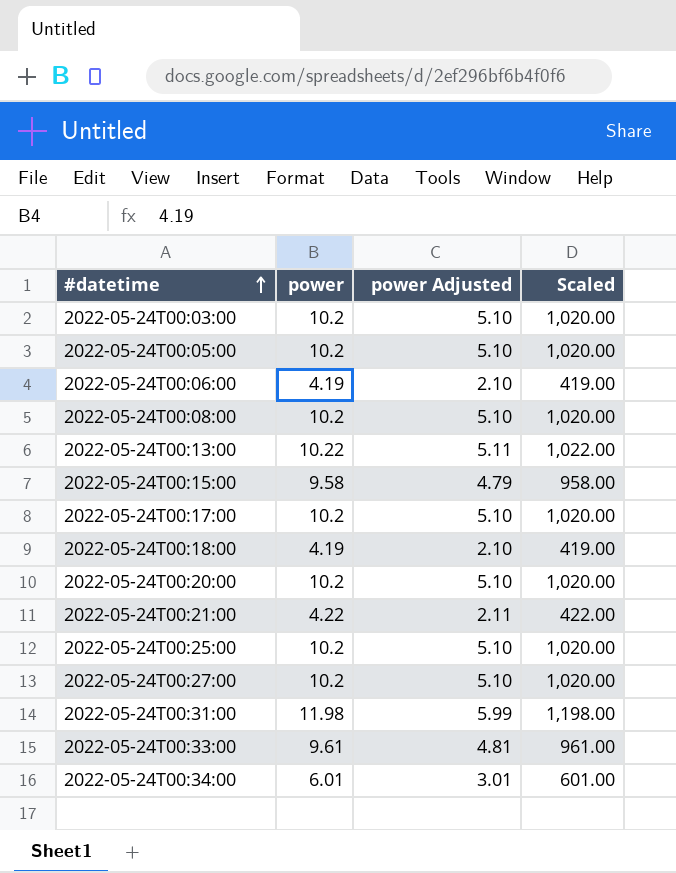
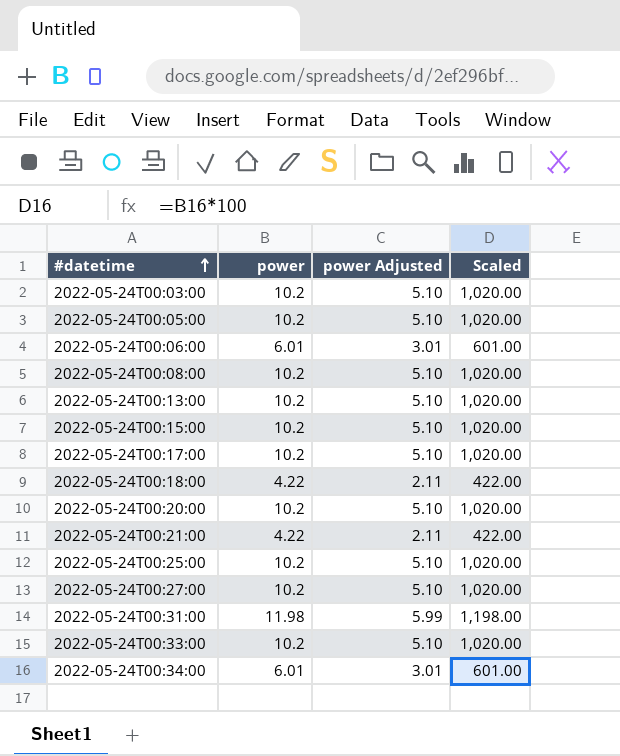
2022-05-24T00:06:00 | power: 4.19 -> 6.01
2022-05-24T00:06:00 | power Adjusted: 2.10 -> 3.01
2022-05-24T00:06:00 | Scaled: 419.00 -> 601.00
2022-05-24T00:13:00 | power: 10.22 -> 10.2
2022-05-24T00:13:00 | power Adjusted: 5.11 -> 5.10
2022-05-24T00:13:00 | Scaled: 1,022.00 -> 1,020.00
2022-05-24T00:15:00 | power: 9.58 -> 10.2
2022-05-24T00:15:00 | power Adjusted: 4.79 -> 5.10
2022-05-24T00:15:00 | Scaled: 958.00 -> 1,020.00
2022-05-24T00:18:00 | power: 4.19 -> 4.22
2022-05-24T00:18:00 | power Adjusted: 2.10 -> 2.11
2022-05-24T00:18:00 | Scaled: 419.00 -> 422.00
2022-05-24T00:33:00 | power: 9.61 -> 10.2
2022-05-24T00:33:00 | power Adjusted: 4.81 -> 5.10
2022-05-24T00:33:00 | Scaled: 961.00 -> 1,020.00

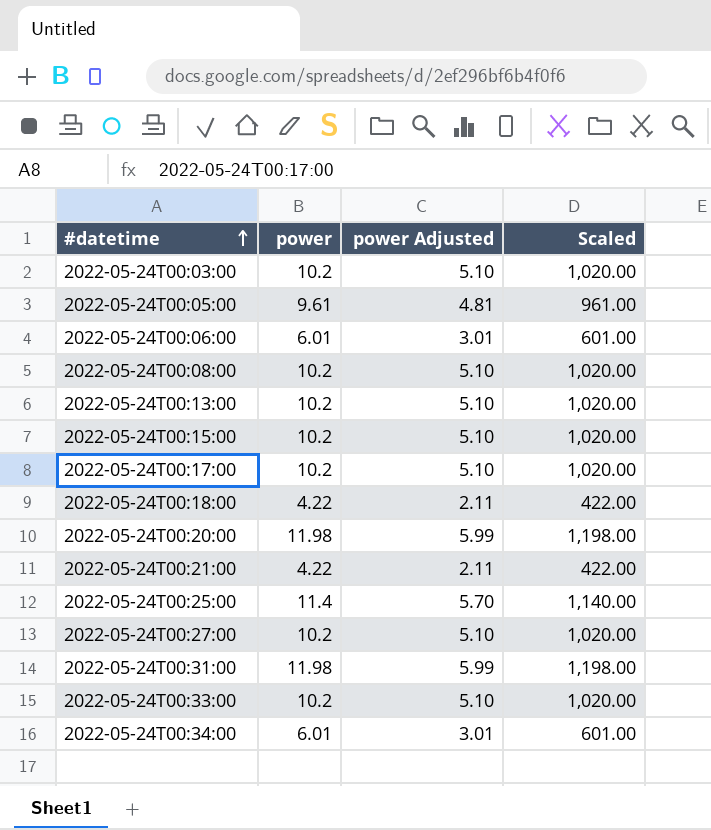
2022-05-24T00:05:00 | power: 10.2 -> 9.61
2022-05-24T00:05:00 | power Adjusted: 5.10 -> 4.81
2022-05-24T00:05:00 | Scaled: 1,020.00 -> 961.00
2022-05-24T00:20:00 | power: 10.2 -> 11.98
2022-05-24T00:20:00 | power Adjusted: 5.10 -> 5.99
2022-05-24T00:20:00 | Scaled: 1,020.00 -> 1,198.00
2022-05-24T00:25:00 | power: 10.2 -> 11.4
2022-05-24T00:25:00 | power Adjusted: 5.10 -> 5.70
2022-05-24T00:25:00 | Scaled: 1,020.00 -> 1,140.00

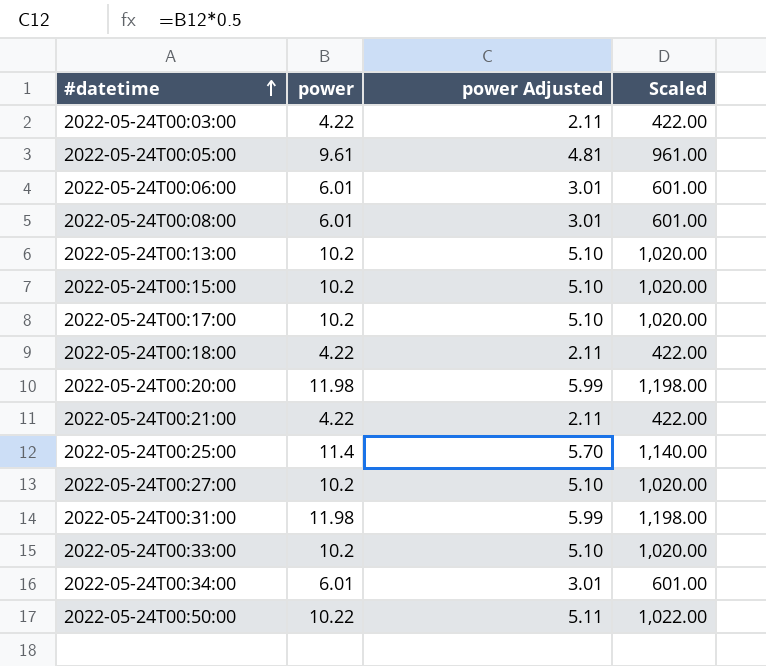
2022-05-24T00:03:00 | power: 10.2 -> 4.22
2022-05-24T00:03:00 | power Adjusted: 5.10 -> 2.11
2022-05-24T00:03:00 | Scaled: 1,020.00 -> 422.00
2022-05-24T00:08:00 | power: 10.2 -> 6.01
2022-05-24T00:08:00 | power Adjusted: 5.10 -> 3.01
2022-05-24T00:08:00 | Scaled: 1,020.00 -> 601.00
row 2022-05-24T00:50:00: none -> 10.22 | 5.11 | 1,022.00

